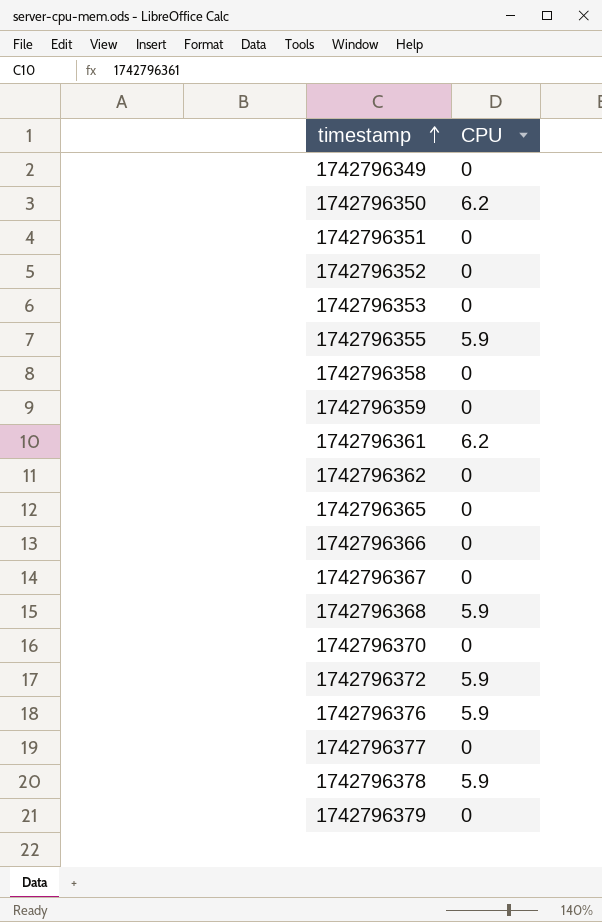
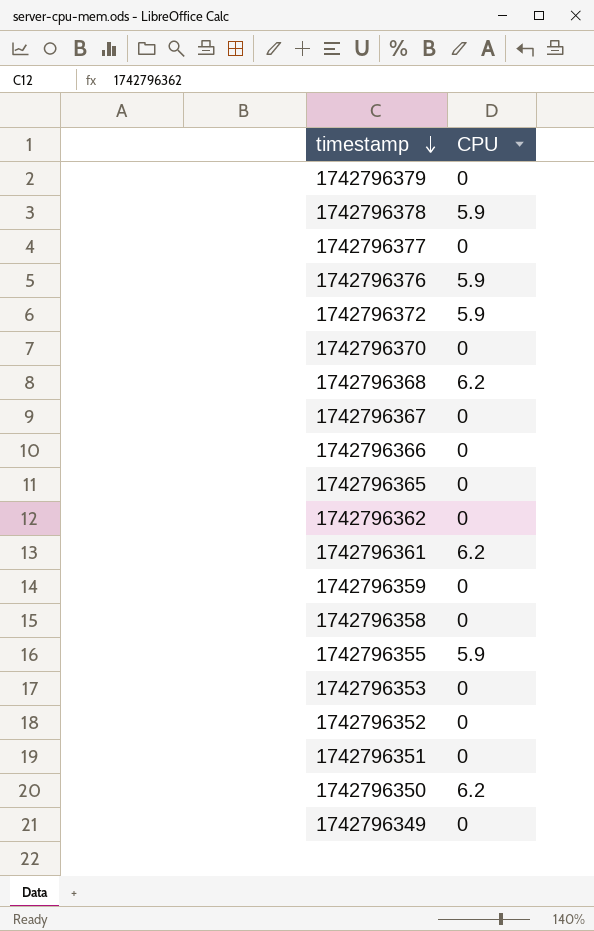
row order: timestamp ascending -> timestamp descending
1742796368 | CPU: 5.9 -> 6.2

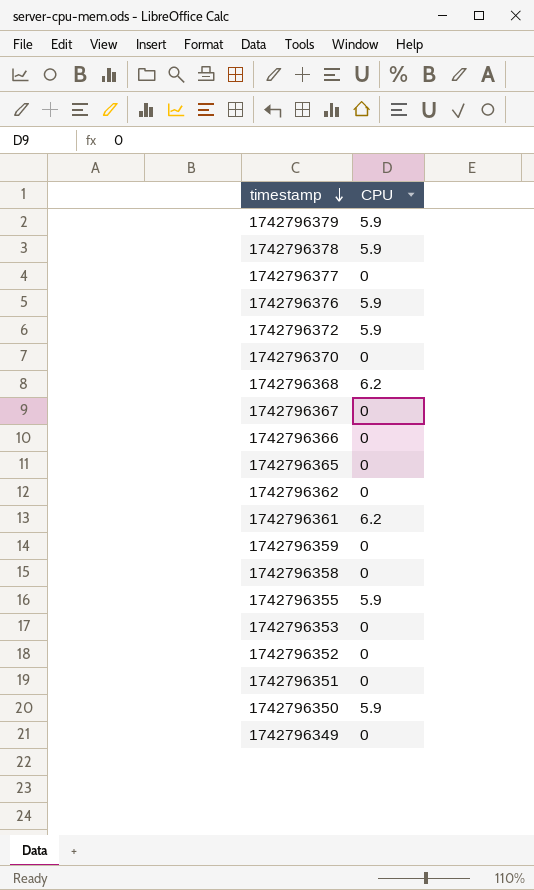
1742796379 | CPU: 0 -> 5.9
1742796350 | CPU: 6.2 -> 5.9

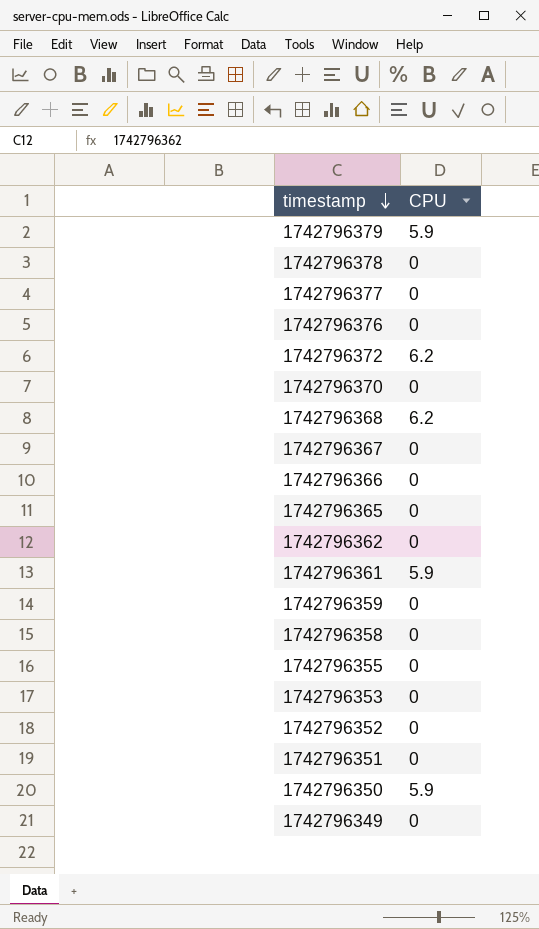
1742796378 | CPU: 5.9 -> 0
1742796376 | CPU: 5.9 -> 0
1742796372 | CPU: 5.9 -> 6.2
1742796361 | CPU: 6.2 -> 5.9
1742796355 | CPU: 5.9 -> 0

